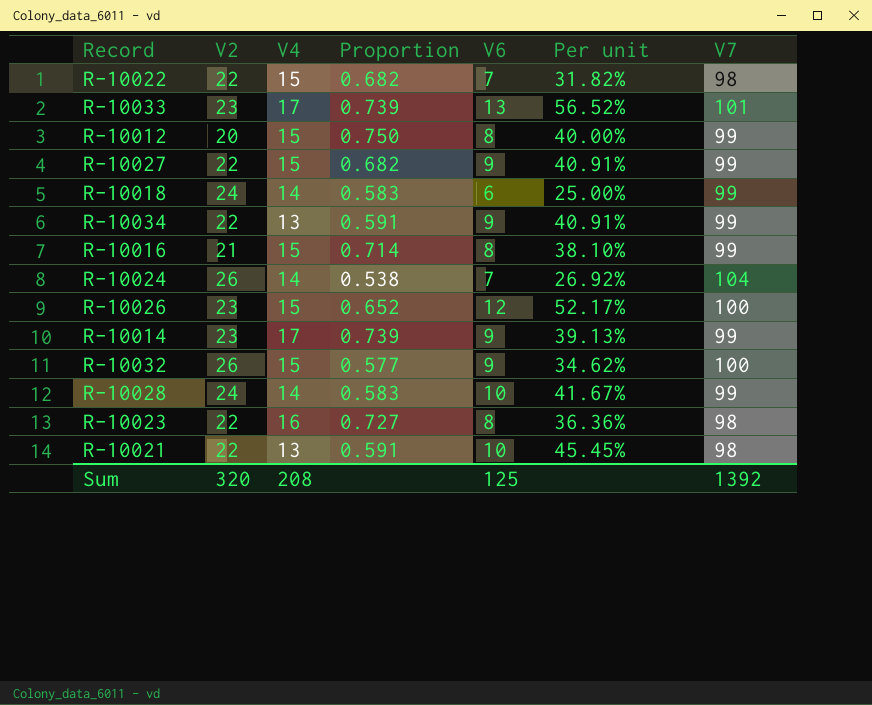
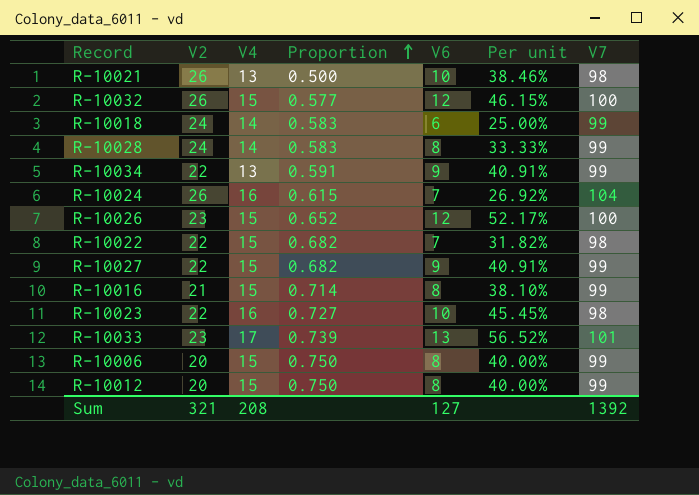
row order: none -> Proportion ascending
row R-10014: 23 | 17 | 0.739 | 9 | 39.13% | 99 -> none
R-10021 | V2: 22 -> 26
R-10021 | Proportion: 0.591 -> 0.500
R-10021 | Per unit: 45.45% -> 38.46%
R-10032 | V6: 9 -> 12
R-10032 | Per unit: 34.62% -> 46.15%
R-10028 | V6: 10 -> 8
R-10028 | Per unit: 41.67% -> 33.33%
R-10024 | V4: 14 -> 16
R-10024 | Proportion: 0.538 -> 0.615
R-10023 | V6: 8 -> 10
R-10023 | Per unit: 36.36% -> 45.45%
row R-10006: none -> 20 | 15 | 0.750 | 8 | 40.00% | 99
Sum | V2: 320 -> 321
Sum | V6: 125 -> 127

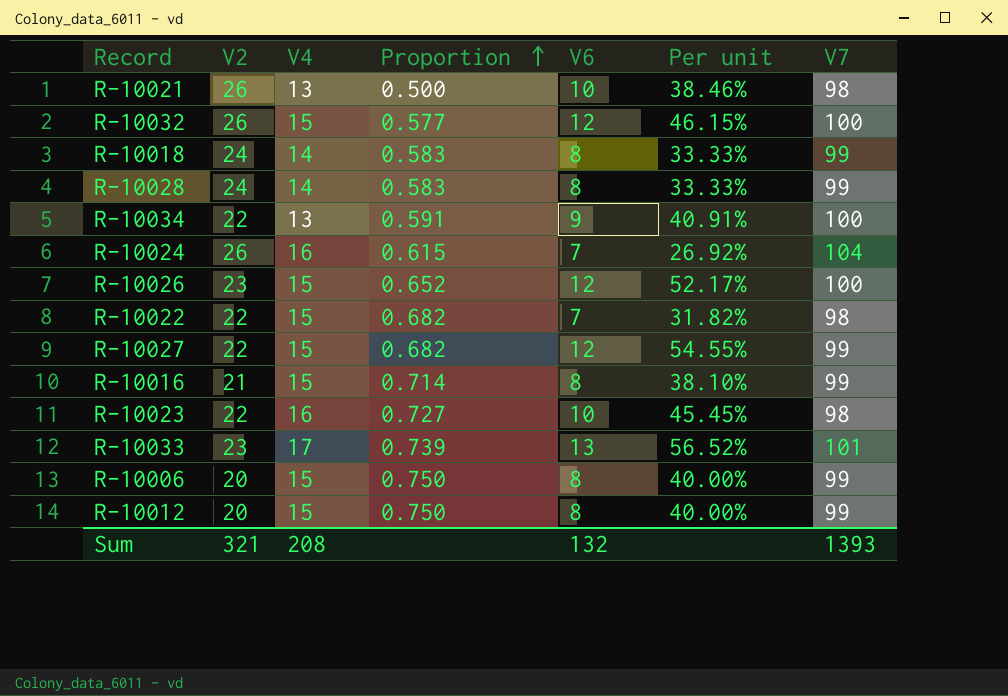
R-10018 | V6: 6 -> 8
R-10018 | Per unit: 25.00% -> 33.33%
R-10034 | V7: 99 -> 100
R-10027 | V6: 9 -> 12
R-10027 | Per unit: 40.91% -> 54.55%
Sum | V6: 127 -> 132
Sum | V7: 1392 -> 1393

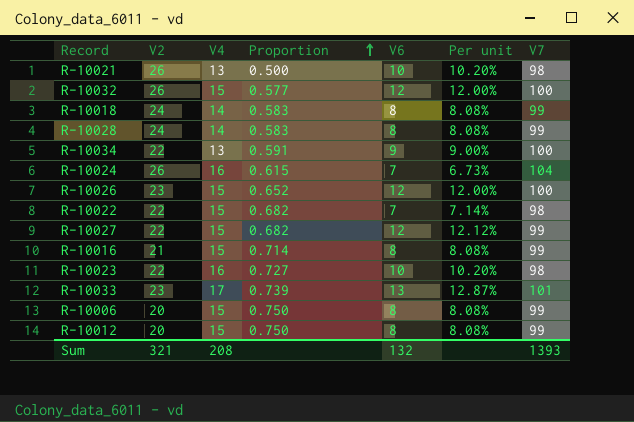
column Per unit | formula: [V6] / [V2] -> [V6] / [V7]

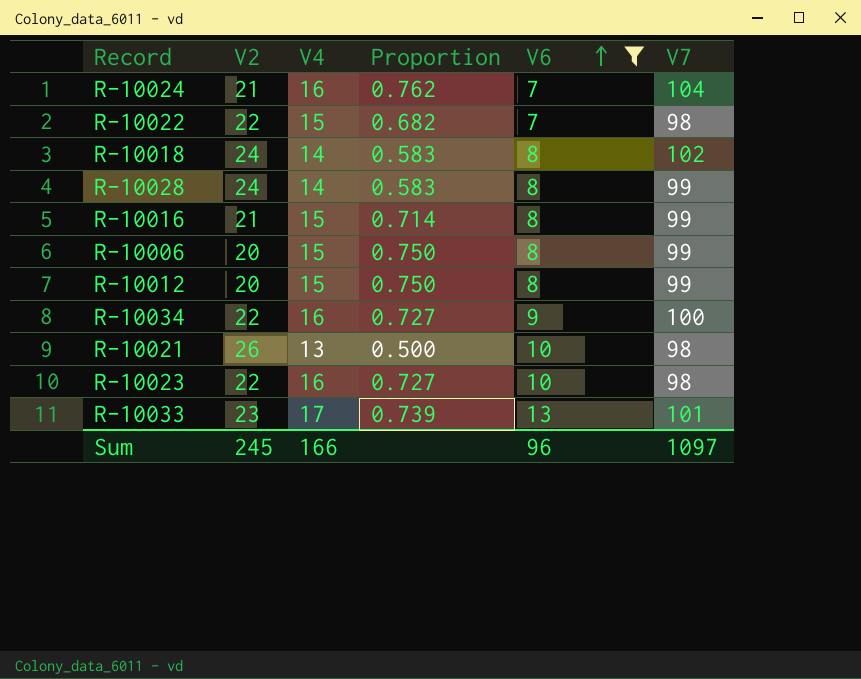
filter: none -> V6 != 12
row order: Proportion ascending -> V6 ascending
column Per unit | formula: [V6] / [V7] -> none
R-10024 | V2: 26 -> 21
R-10024 | Proportion: 0.615 -> 0.762
R-10018 | V7: 99 -> 102
R-10034 | V4: 13 -> 16
R-10034 | Proportion: 0.591 -> 0.727
Sum | V2: 321 -> 245
Sum | V4: 208 -> 166
Sum | V6: 132 -> 96
Sum | V7: 1393 -> 1097

